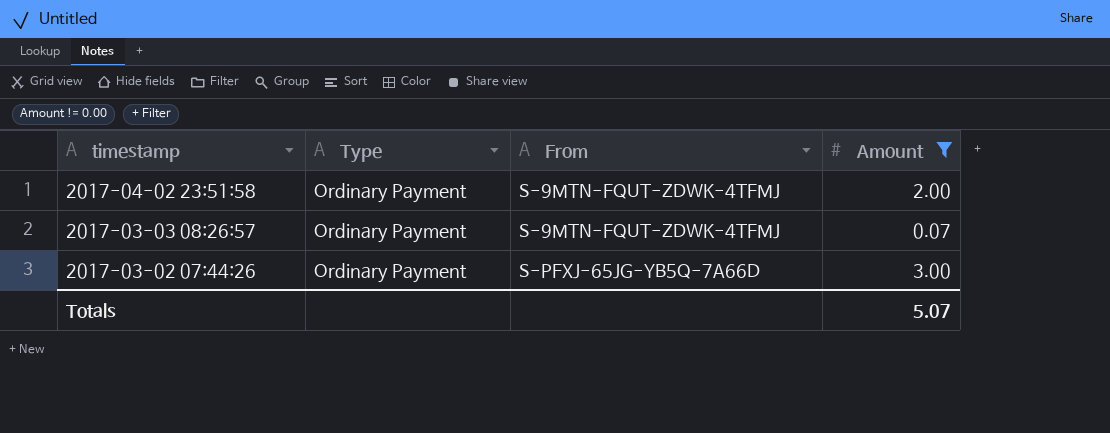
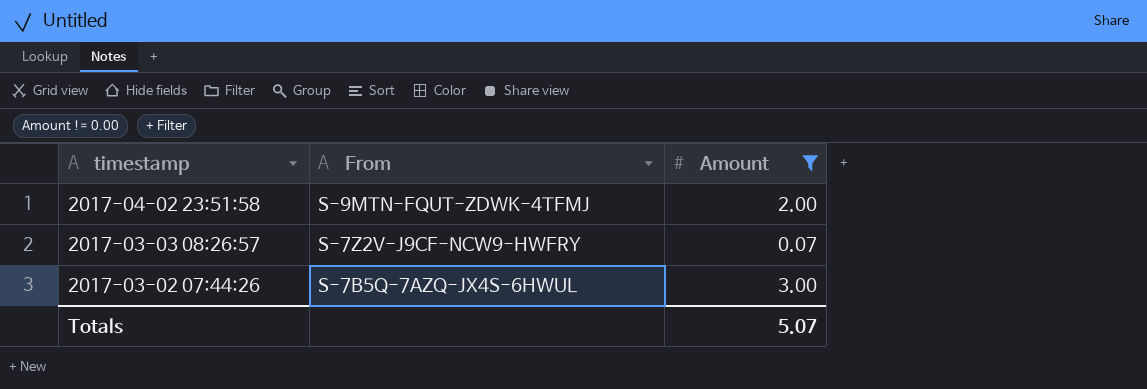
column Type | position: 2 -> none
2017-03-03 08:26:57 | From: S-9MTN-FQUT-ZDWK-4TFMJ -> S-7Z2V-J9CF-NCW9-HWFRY
2017-03-02 07:44:26 | From: S-PFXJ-65JG-YB5Q-7A66D -> S-7B5Q-7AZQ-JX4S-6HWUL

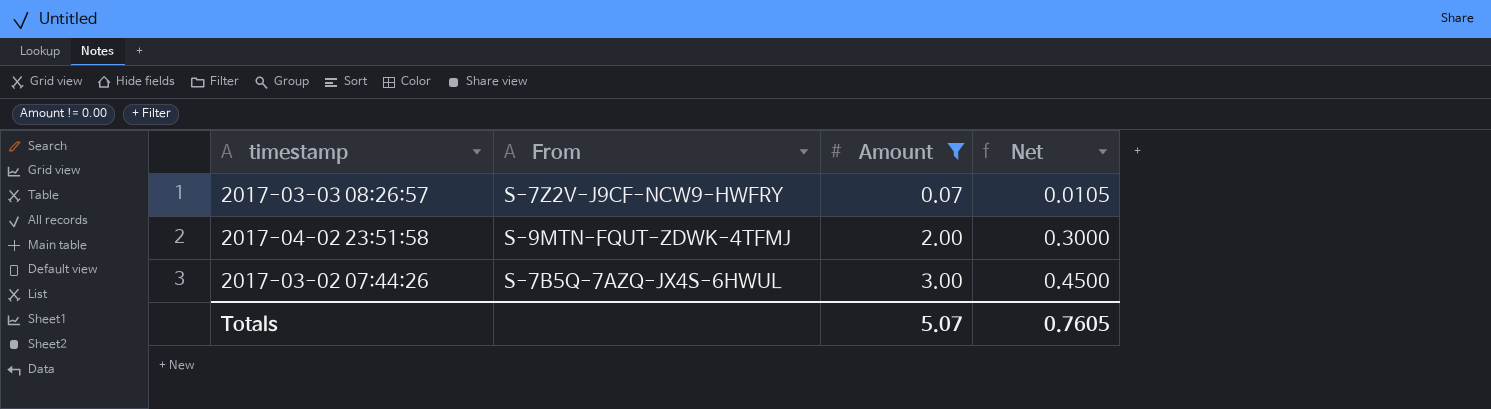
row order: timestamp descending -> Amount ascending
column Net | formula: none -> [Amount] * 0.15

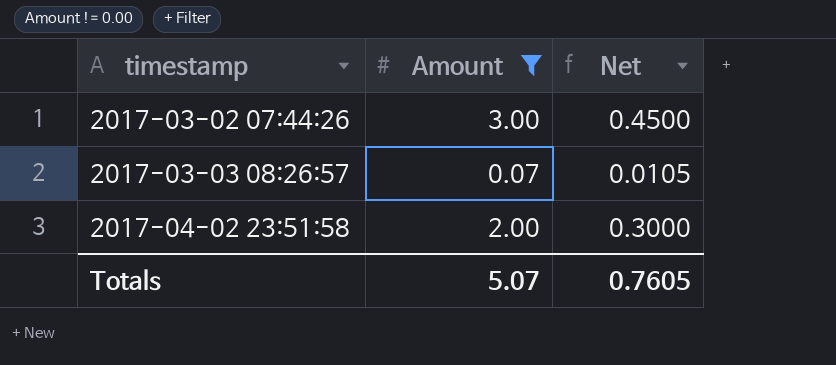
row order: Amount ascending -> timestamp ascending
column From | position: 2 -> none

